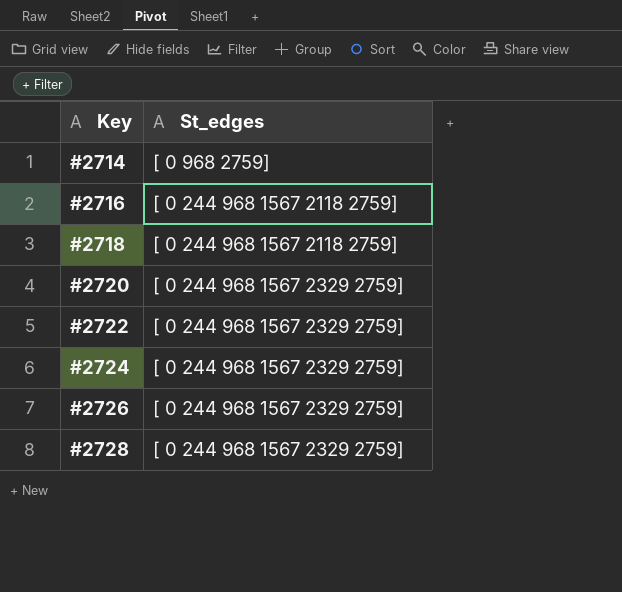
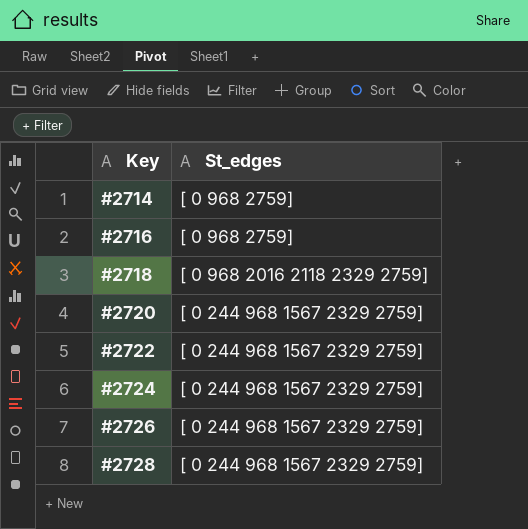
#2716 | St_edges: [ 0 244 968 1567 2118 2759] -> [ 0 968 2759]
#2718 | St_edges: [ 0 244 968 1567 2118 2759] -> [ 0 968 2016 2118 2329 2759]

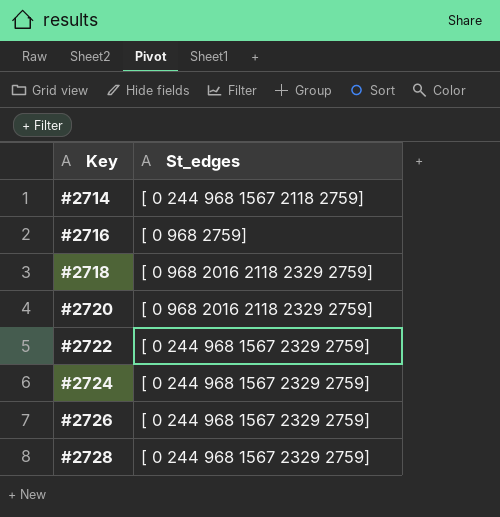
#2714 | St_edges: [ 0 968 2759] -> [ 0 244 968 1567 2118 2759]
#2720 | St_edges: [ 0 244 968 1567 2329 2759] -> [ 0 968 2016 2118 2329 2759]

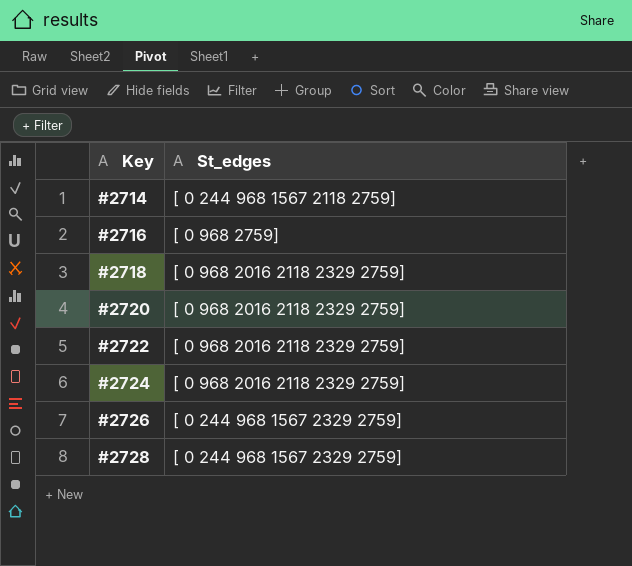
#2722 | St_edges: [ 0 244 968 1567 2329 2759] -> [ 0 968 2016 2118 2329 2759]
#2724 | St_edges: [ 0 244 968 1567 2329 2759] -> [ 0 968 2016 2118 2329 2759]

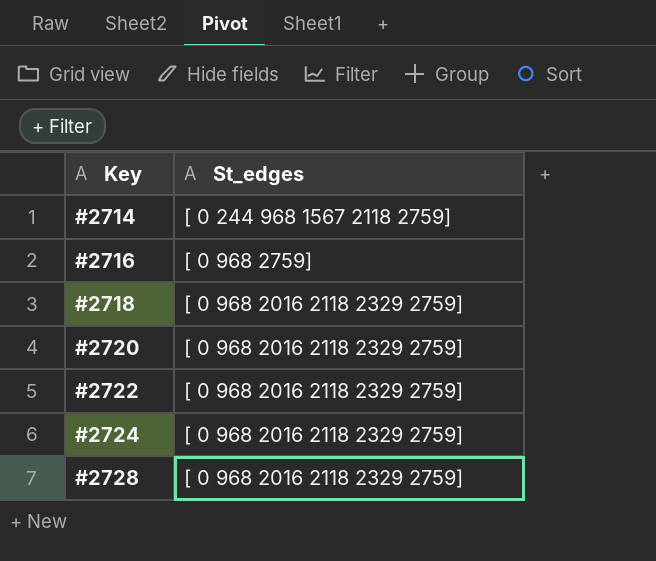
row #2726: [ 0 244 968 1567 2329 2759] -> none
#2728 | St_edges: [ 0 244 968 1567 2329 2759] -> [ 0 968 2016 2118 2329 2759]

